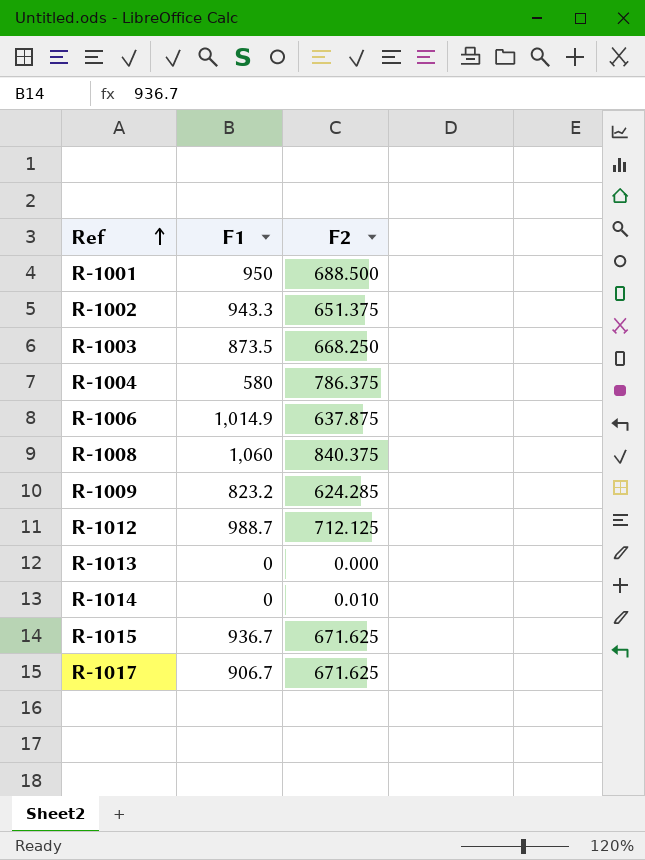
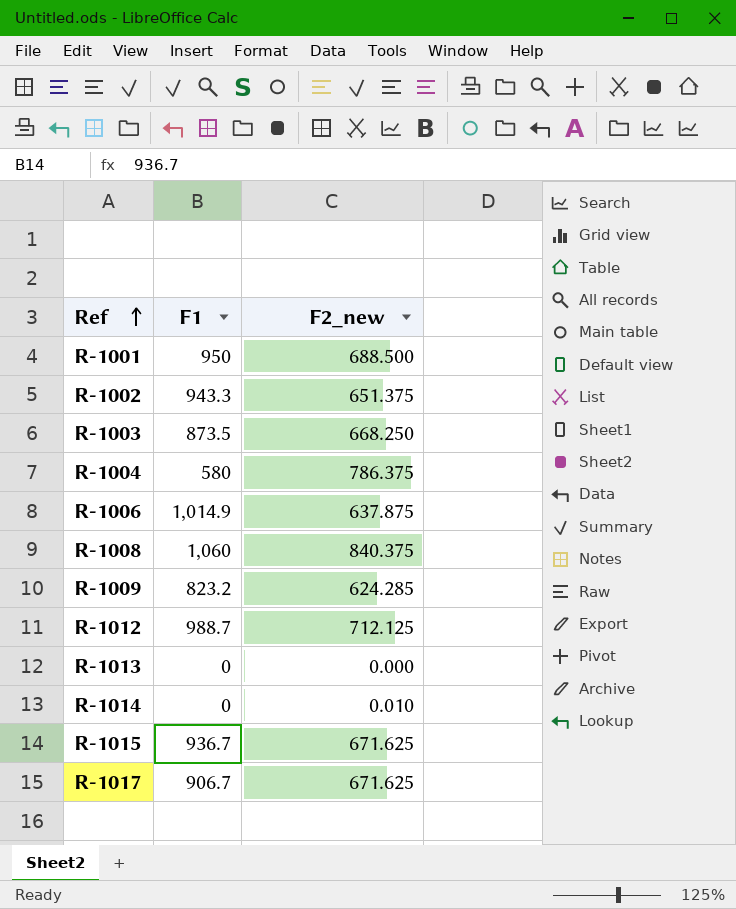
column name: F2 -> F2_new

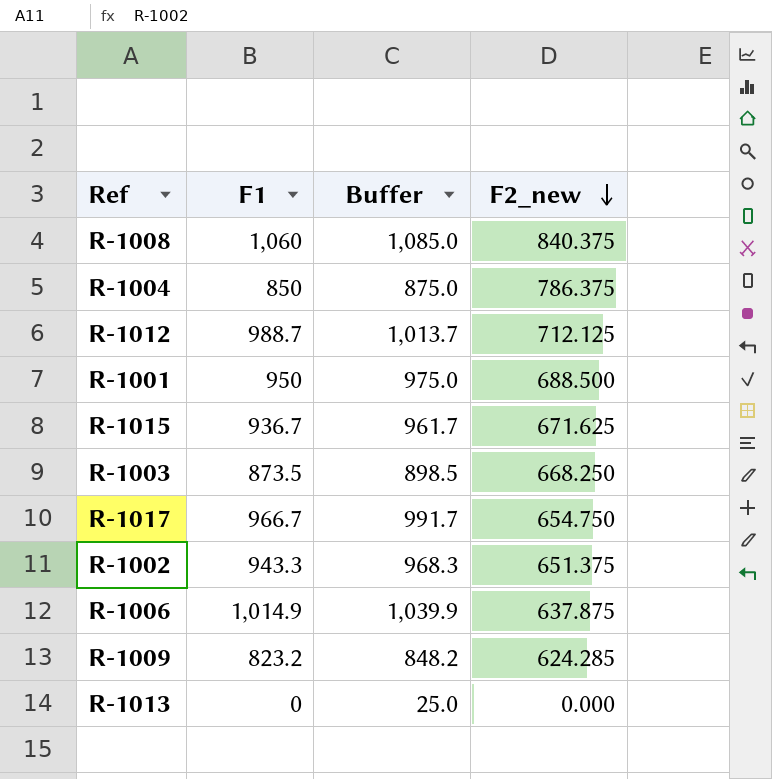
row order: Ref ascending -> F2_new descending
column Buffer | formula: none -> [F1] + 25
row R-1014: 0 | 0.010 -> none
R-1004 | F1: 580 -> 850
R-1017 | F1: 906.7 -> 966.7
R-1017 | F2_new: 671.625 -> 654.750

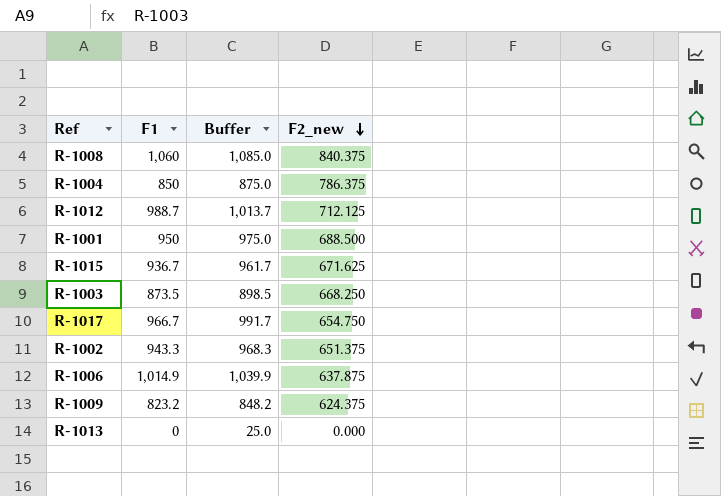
R-1009 | F2_new: 624.285 -> 624.375

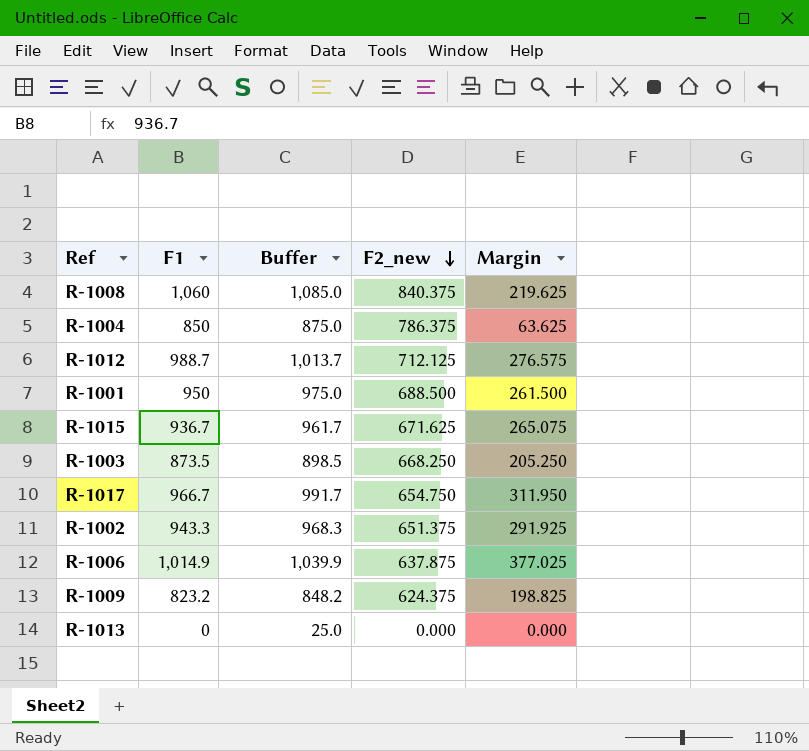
column Margin | formula: none -> [F1] - [F2_new]

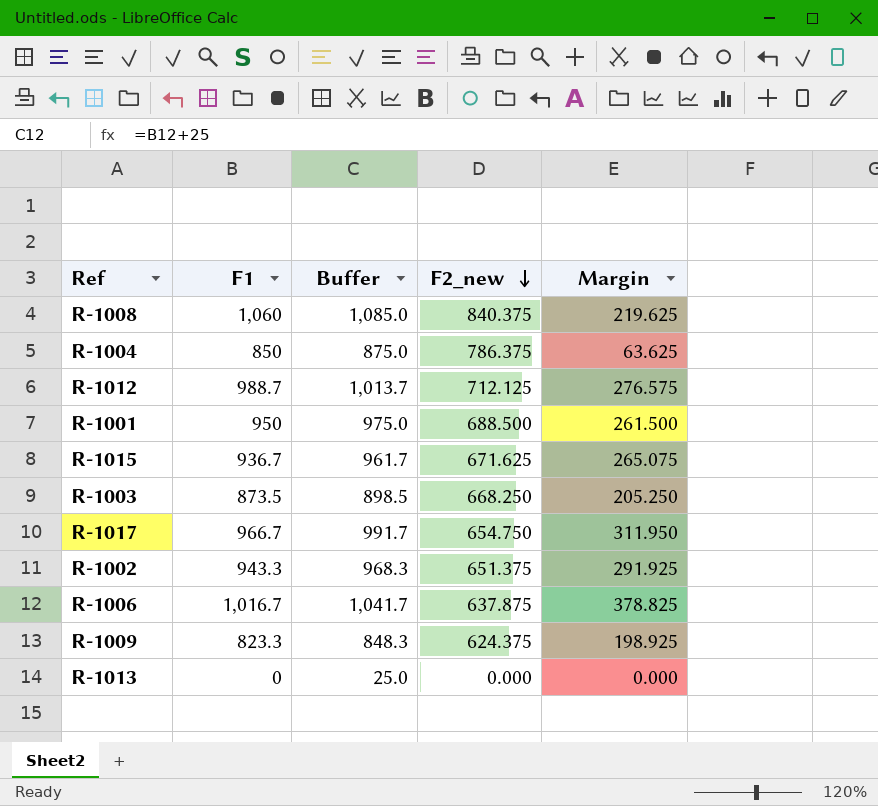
R-1006 | F1: 1,014.9 -> 1,016.7
R-1006 | Buffer: 1,039.9 -> 1,041.7
R-1006 | Margin: 377.025 -> 378.825
R-1009 | F1: 823.2 -> 823.3
R-1009 | Buffer: 848.2 -> 848.3
R-1009 | Margin: 198.825 -> 198.925

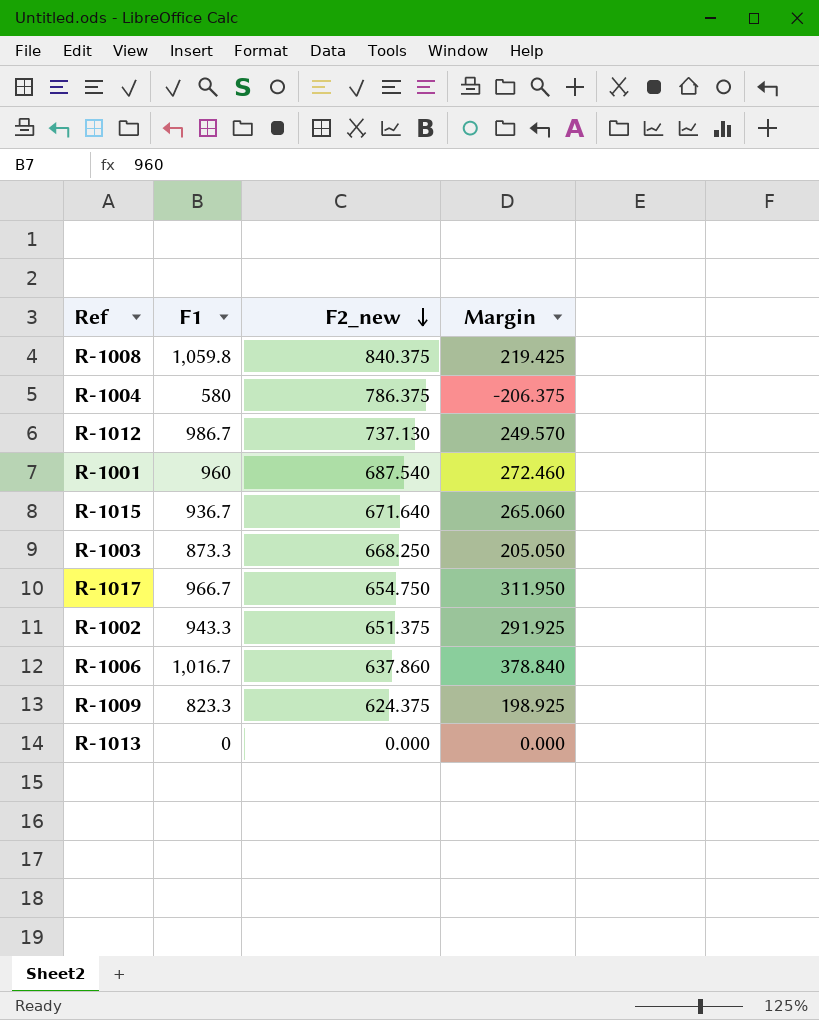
column Buffer | formula: [F1] + 25 -> none
R-1008 | F1: 1,060 -> 1,059.8
R-1008 | Margin: 219.625 -> 219.425
R-1004 | F1: 850 -> 580
R-1004 | Margin: 63.625 -> -206.375
R-1012 | F1: 988.7 -> 986.7
R-1012 | F2_new: 712.125 -> 737.130
R-1012 | Margin: 276.575 -> 249.570
R-1001 | F1: 950 -> 960
R-1001 | F2_new: 688.500 -> 687.540
R-1001 | Margin: 261.500 -> 272.460
R-1015 | F2_new: 671.625 -> 671.640
R-1015 | Margin: 265.075 -> 265.060
R-1003 | F1: 873.5 -> 873.3
R-1003 | Margin: 205.250 -> 205.050
R-1006 | F2_new: 637.875 -> 637.860
R-1006 | Margin: 378.825 -> 378.840

